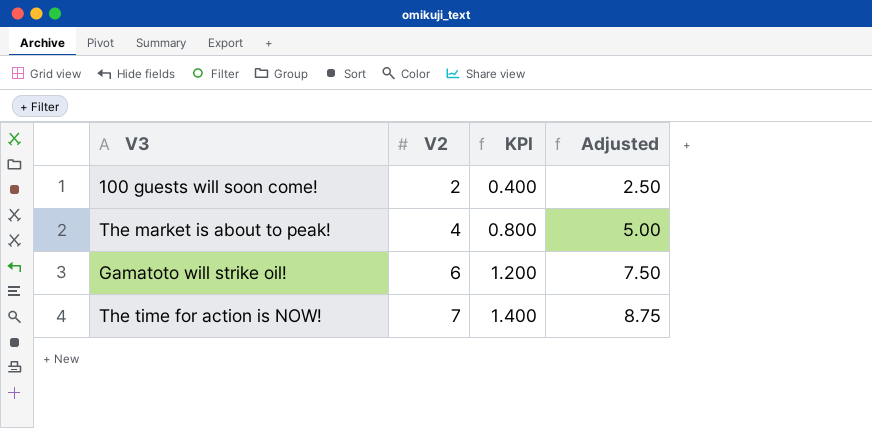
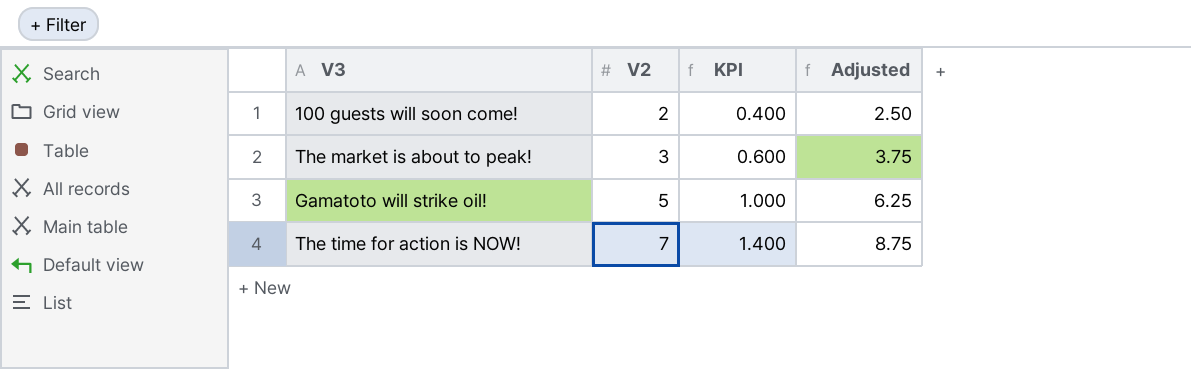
The market is about to peak! | V2: 4 -> 3
The market is about to peak! | KPI: 0.800 -> 0.600
The market is about to peak! | Adjusted: 5.00 -> 3.75
Gamatoto will strike oil! | V2: 6 -> 5
Gamatoto will strike oil! | KPI: 1.200 -> 1.000
Gamatoto will strike oil! | Adjusted: 7.50 -> 6.25

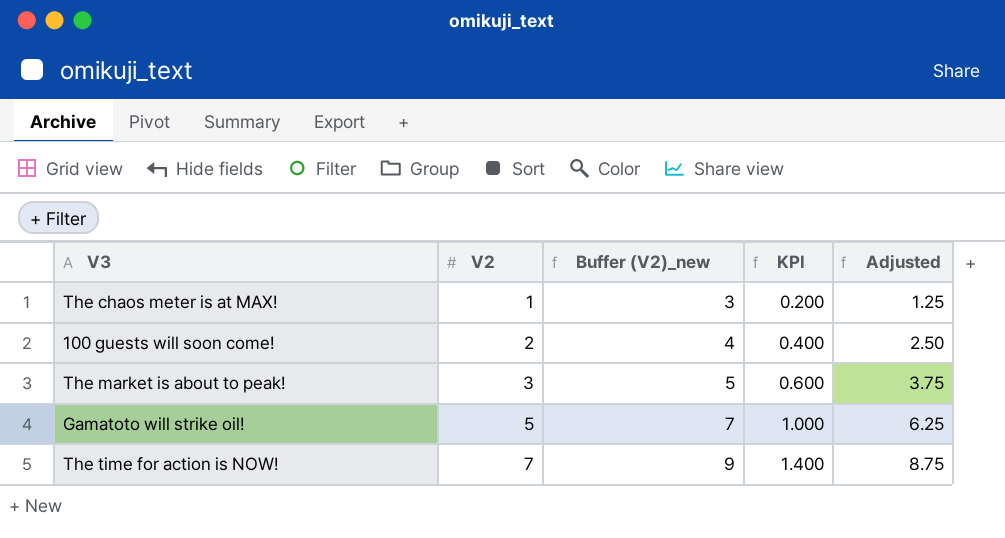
column Buffer (V2)_new | formula: none -> [V2] + 2
row The chaos meter is at MAX!: none -> 1 | 3 | 0.200 | 1.25

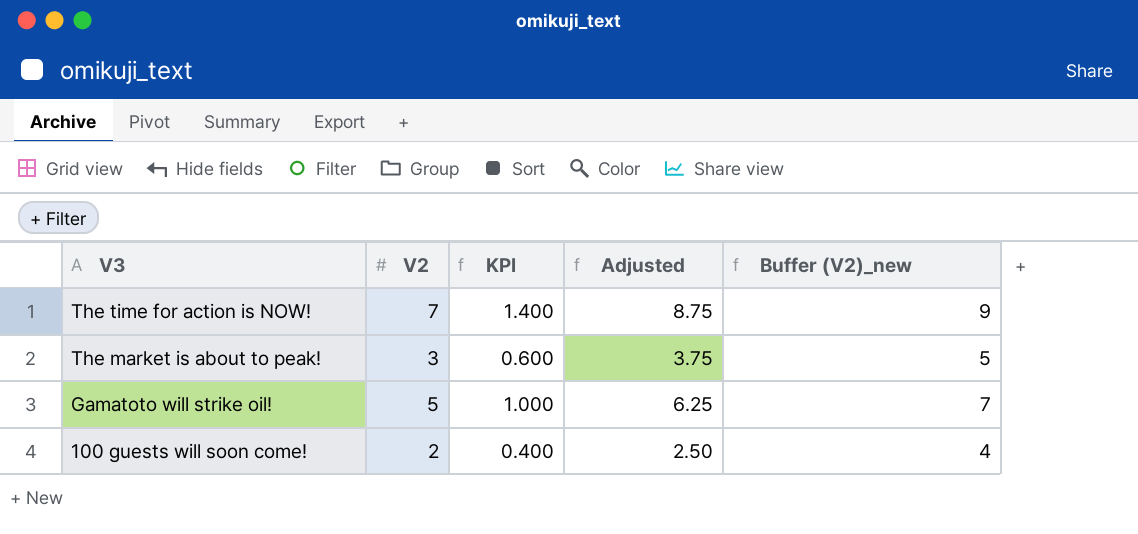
row order: V2 ascending -> V3 descending
column Buffer (V2)_new | position: 3 -> 5
row The chaos meter is at MAX!: 1 | 3 | 0.200 | 1.25 -> none

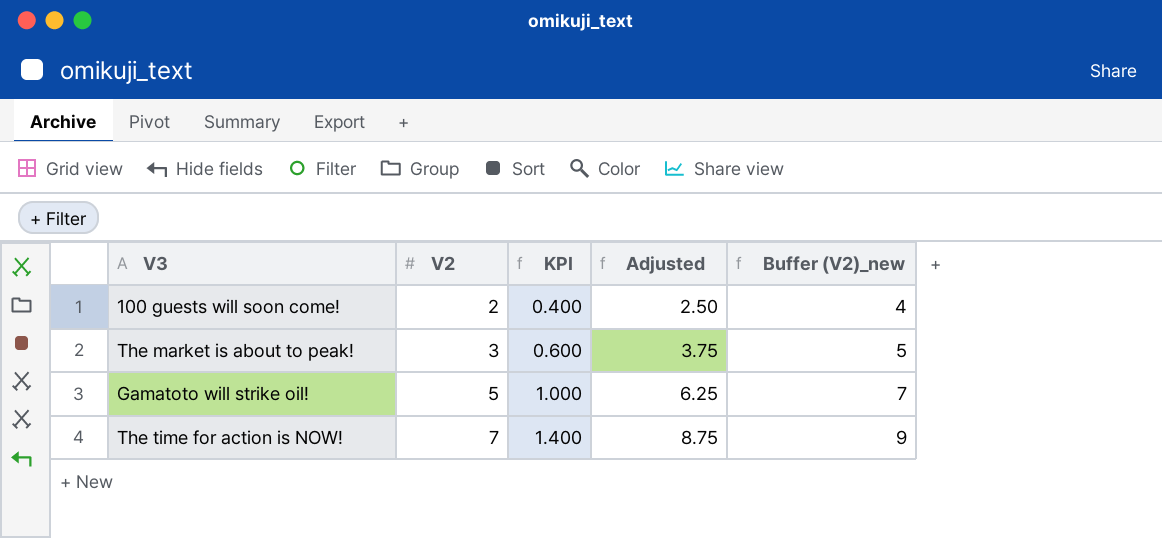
row order: V3 descending -> V2 ascending

